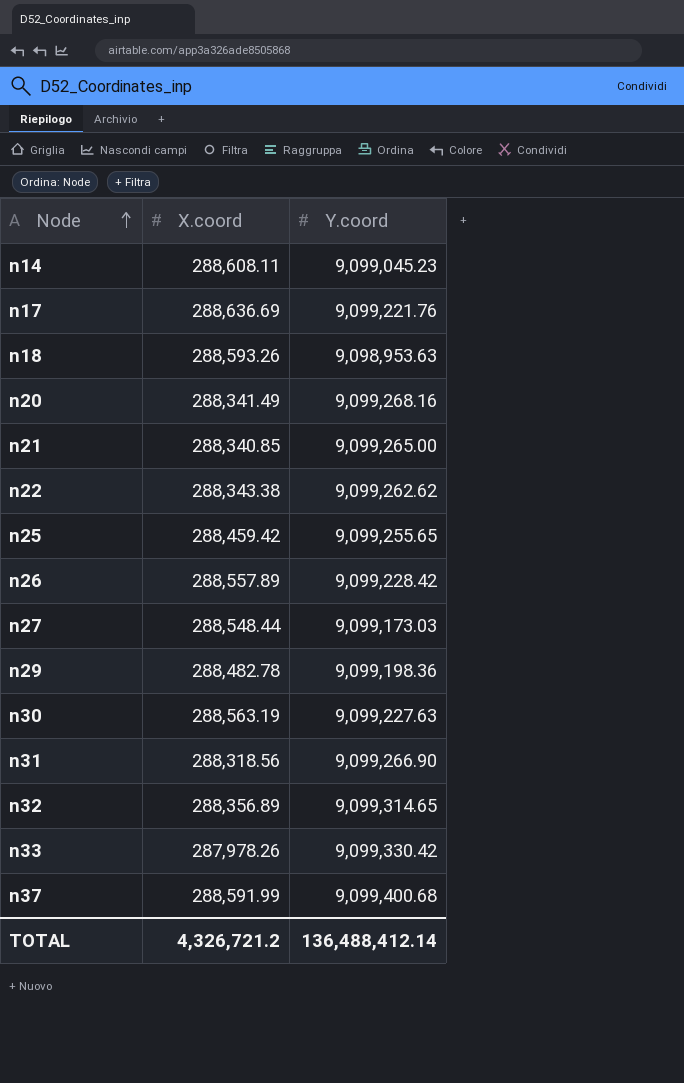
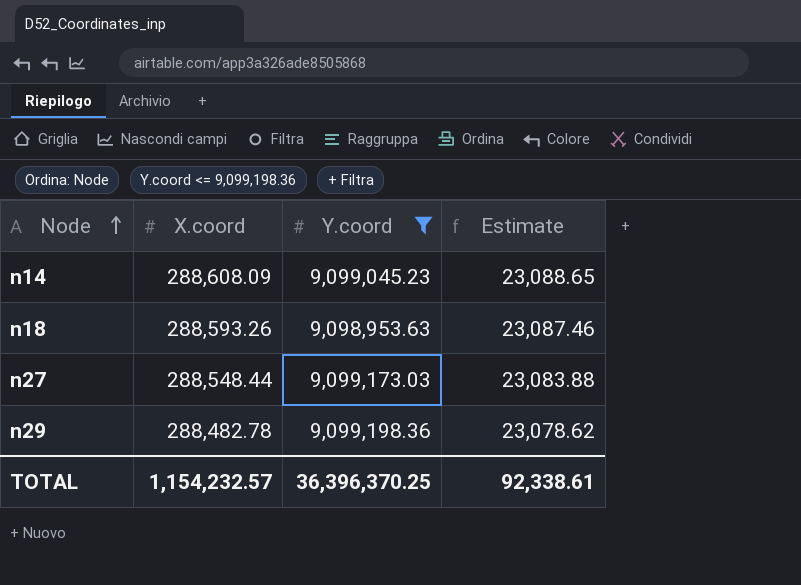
filter: none -> Y.coord <= 9,099,198.36
column Estimate | formula: none -> [X.coord] * 0.08
n14 | X.coord: 288,608.11 -> 288,608.09
TOTAL | X.coord: 4,326,721.2 -> 1,154,232.57
TOTAL | Y.coord: 136,488,412.14 -> 36,396,370.25

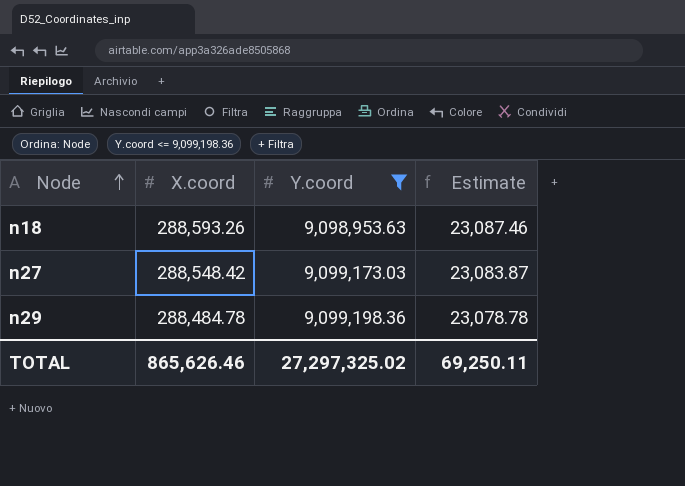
row n14: 288,608.09 | 9,099,045.23 | 23,088.65 -> none
n27 | X.coord: 288,548.44 -> 288,548.42
n27 | Estimate: 23,083.88 -> 23,083.87
n29 | X.coord: 288,482.78 -> 288,484.78
n29 | Estimate: 23,078.62 -> 23,078.78
TOTAL | X.coord: 1,154,232.57 -> 865,626.46
TOTAL | Y.coord: 36,396,370.25 -> 27,297,325.02
TOTAL | Estimate: 92,338.61 -> 69,250.11

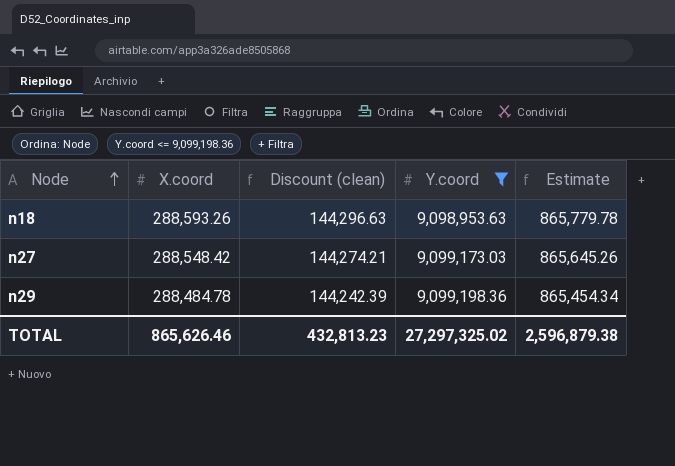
column Discount (clean) | formula: none -> [X.coord] * 0.5
column Estimate | formula: [X.coord] * 0.08 -> [X.coord] * 3
TOTAL | Estimate: 69,250.11 -> 2,596,879.38

